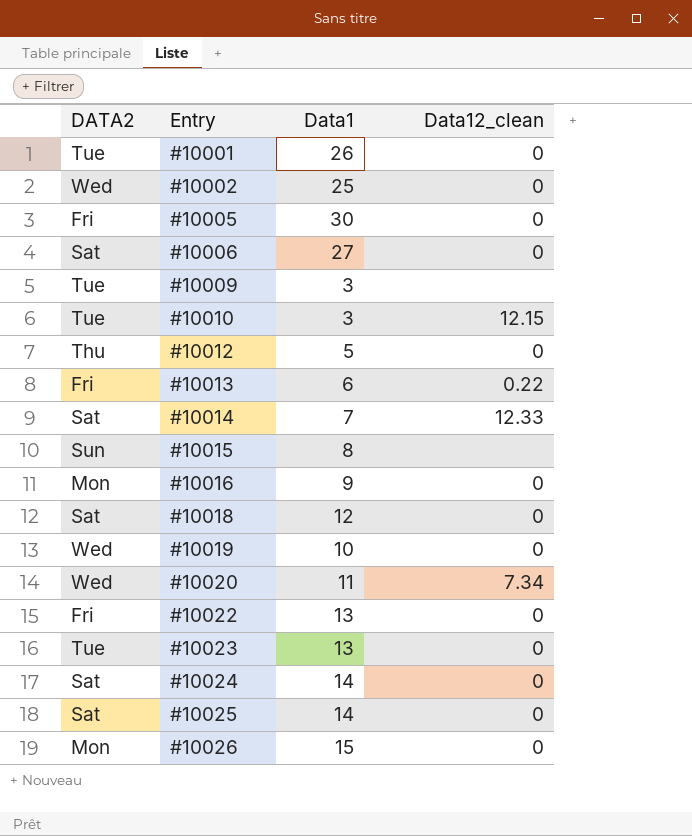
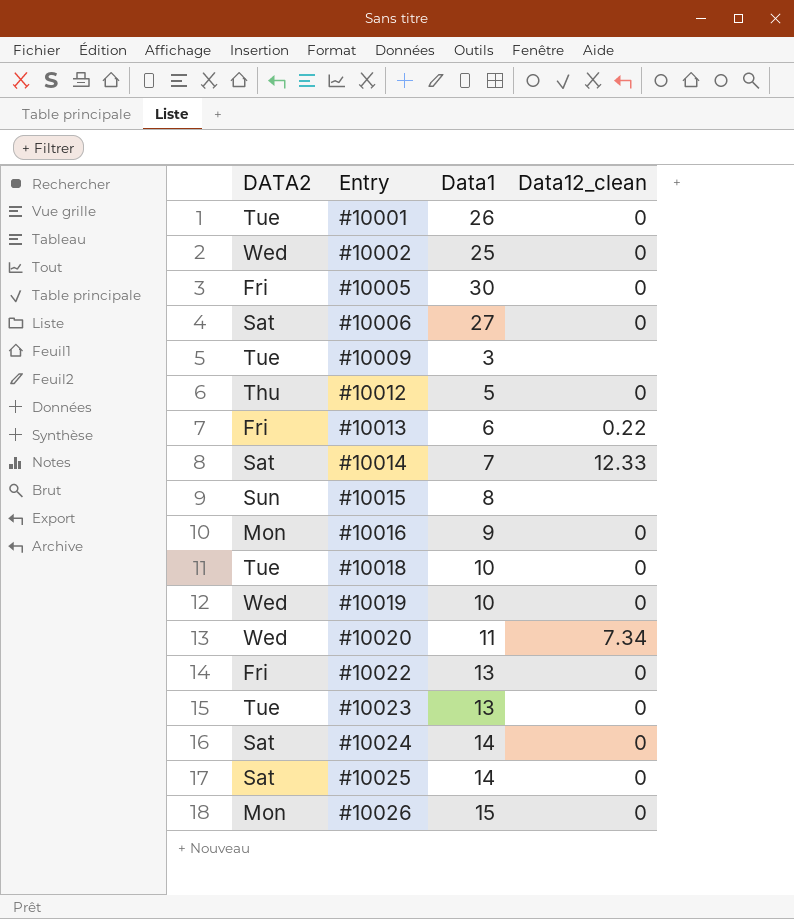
row #10010: Tue | 3 | 12.15 -> none
#10018 | DATA2: Sat -> Tue
#10018 | Data1: 12 -> 10

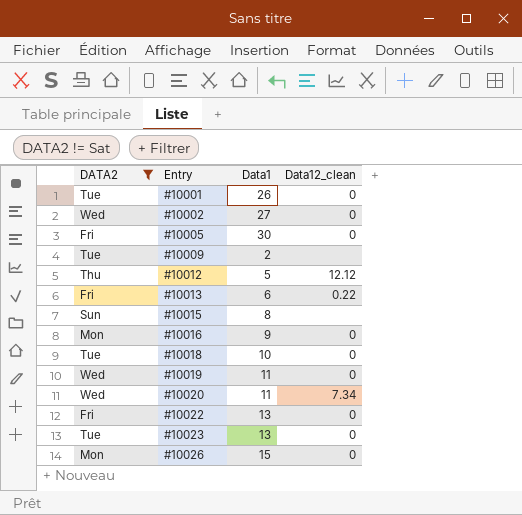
filter: none -> DATA2 != Sat
#10002 | Data1: 25 -> 27
#10009 | Data1: 3 -> 2
#10012 | Data12_clean: 0 -> 12.12
#10019 | Data1: 10 -> 11

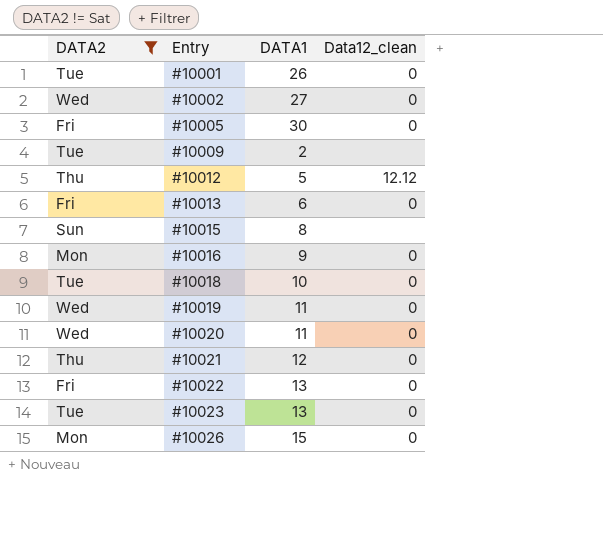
column name: Data1 -> DATA1
#10013 | Data12_clean: 0.22 -> 0
#10020 | Data12_clean: 7.34 -> 0
row #10021: none -> Thu | 12 | 0

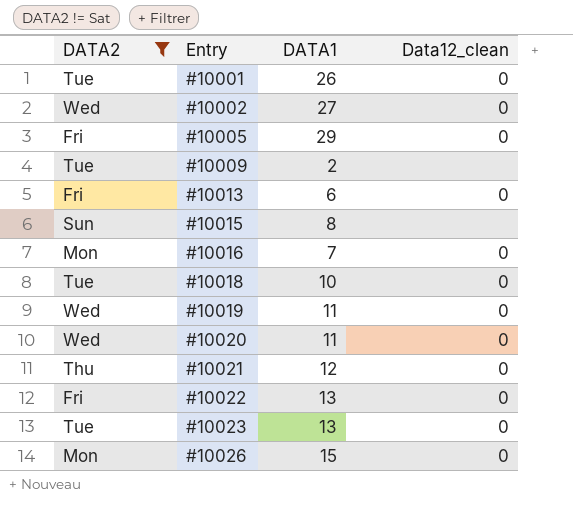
row #10012: Thu | 5 | 12.12 -> none
#10005 | DATA1: 30 -> 29
#10016 | DATA1: 9 -> 7

